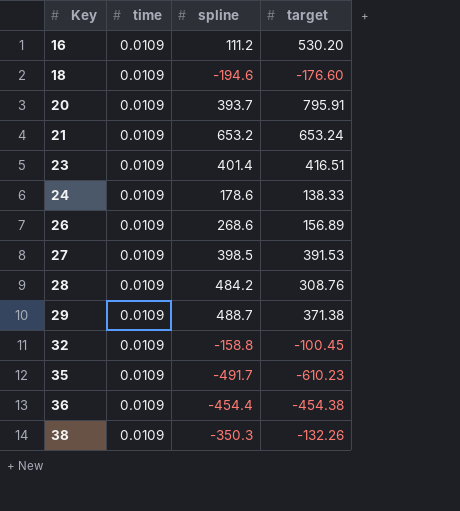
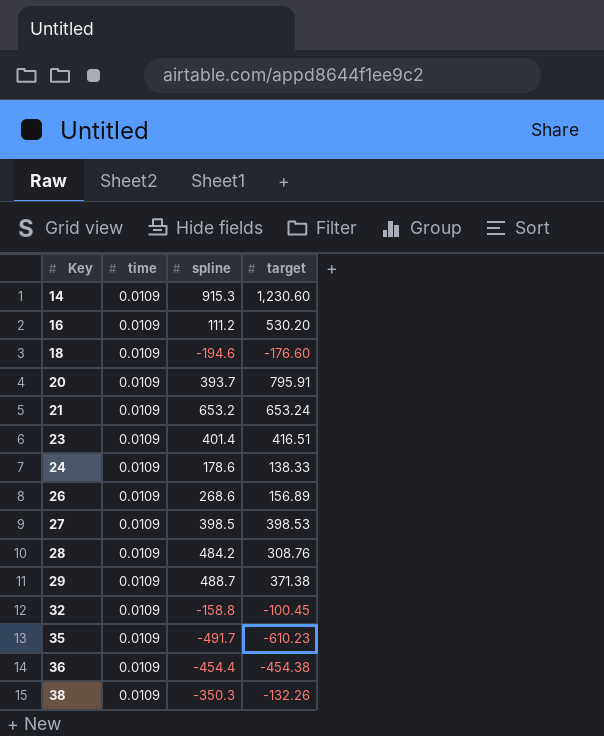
row 14: none -> 0.0109 | 915.3 | 1,230.60
27 | target: 391.53 -> 398.53

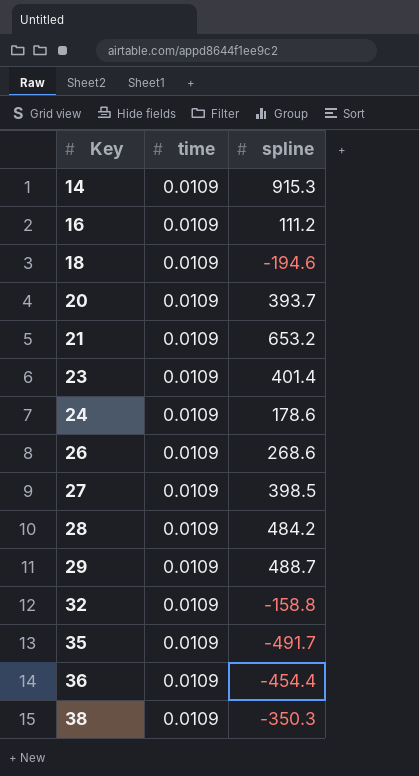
column target | position: 4 -> none

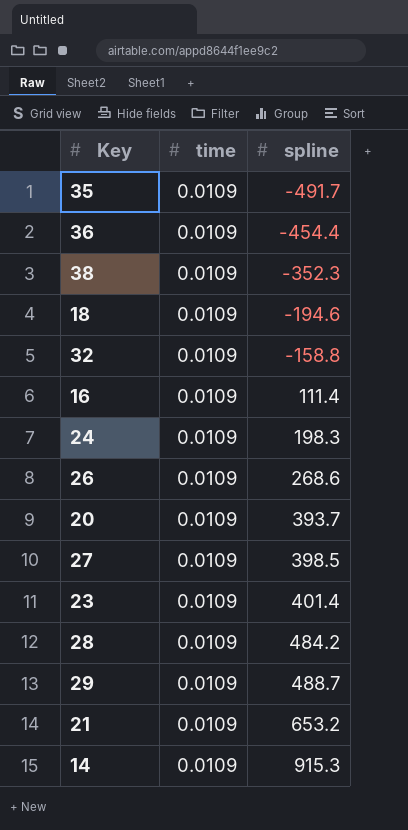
row order: Key ascending -> spline ascending
38 | spline: -350.3 -> -352.3
16 | spline: 111.2 -> 111.4
24 | spline: 178.6 -> 198.3

